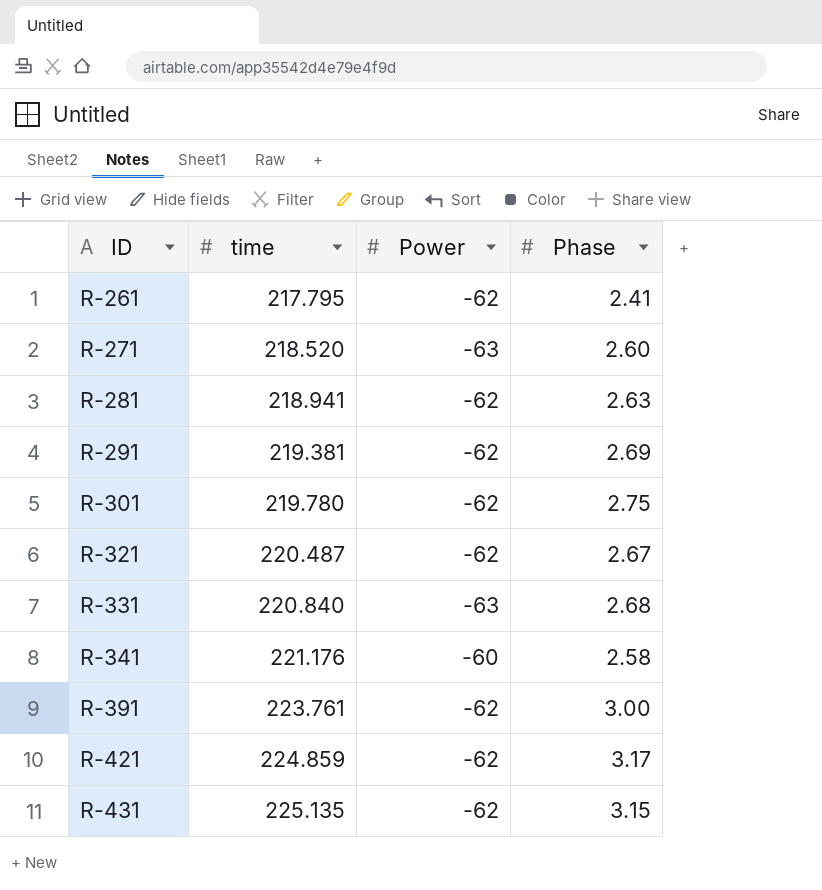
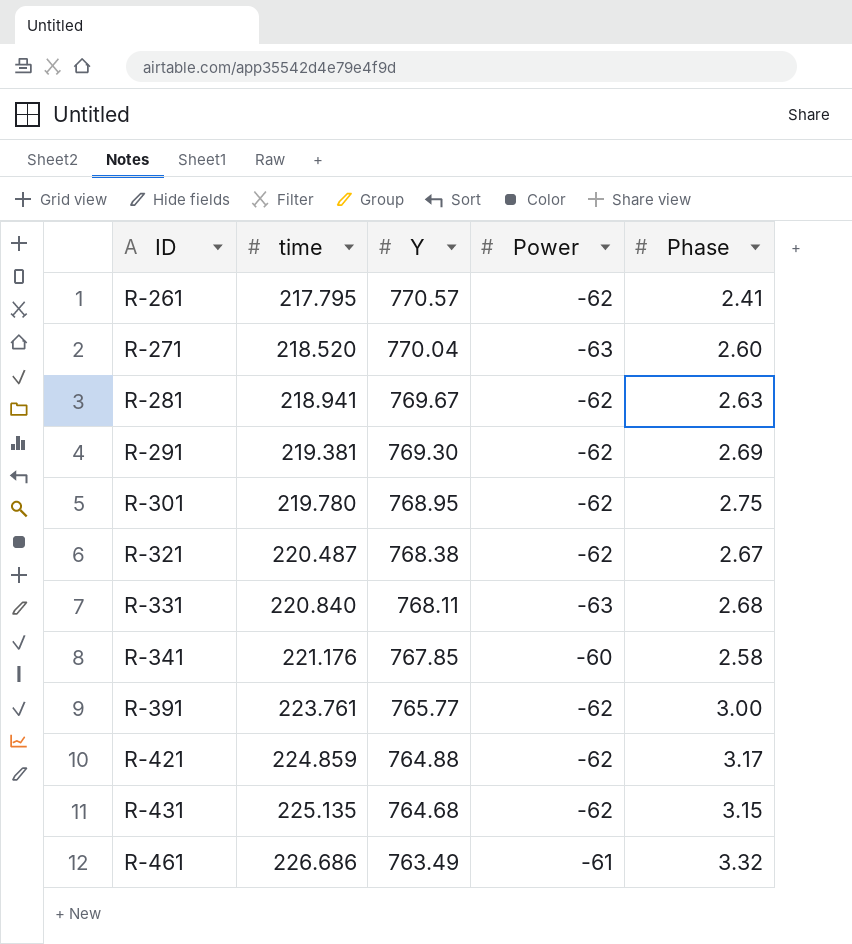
column Y | position: none -> 3
row R-461: none -> 226.686 | 763.49 | -61 | 3.32

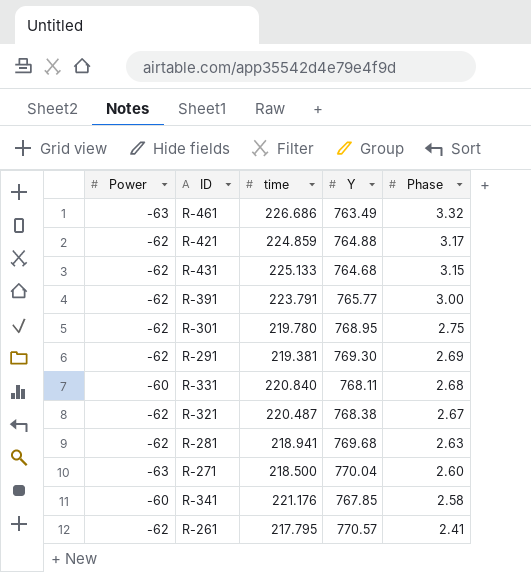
row order: ID ascending -> Phase descending
column Power | position: 4 -> 1
R-461 | Power: -61 -> -63
R-431 | time: 225.135 -> 225.133
R-391 | time: 223.761 -> 223.791
R-331 | Power: -63 -> -60
R-281 | Y: 769.67 -> 769.68
R-271 | time: 218.520 -> 218.500

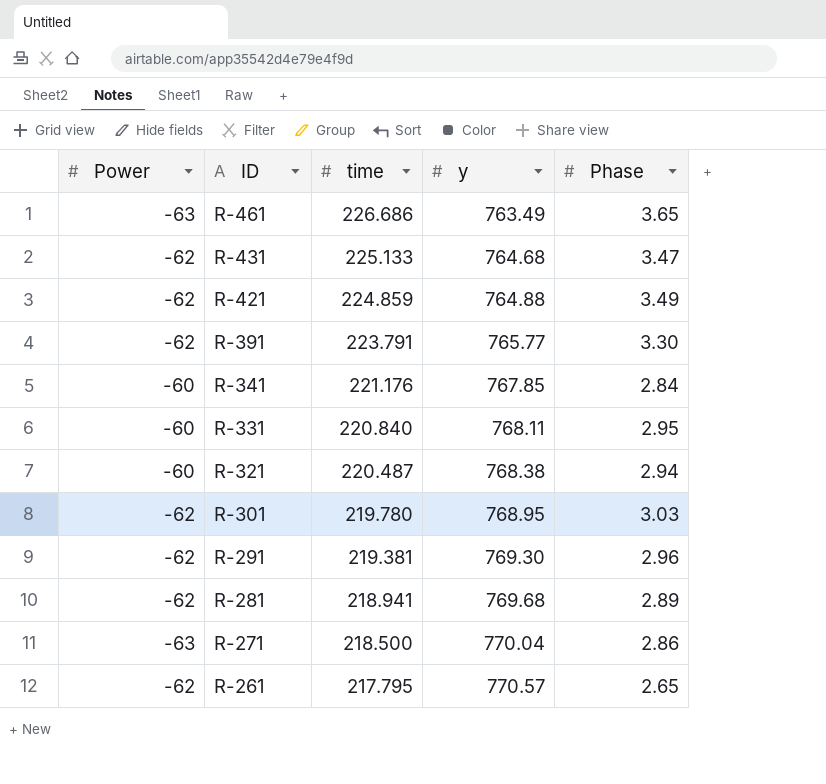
row order: Phase descending -> ID descending
column name: Y -> y
R-461 | Phase: 3.32 -> 3.65
R-431 | Phase: 3.15 -> 3.47
R-421 | Phase: 3.17 -> 3.49
R-391 | Phase: 3.00 -> 3.30
R-341 | Phase: 2.58 -> 2.84
R-331 | Phase: 2.68 -> 2.95
R-321 | Power: -62 -> -60
R-321 | Phase: 2.67 -> 2.94
R-301 | Phase: 2.75 -> 3.03
R-291 | Phase: 2.69 -> 2.96
R-281 | Phase: 2.63 -> 2.89
R-271 | Phase: 2.60 -> 2.86
R-261 | Phase: 2.41 -> 2.65

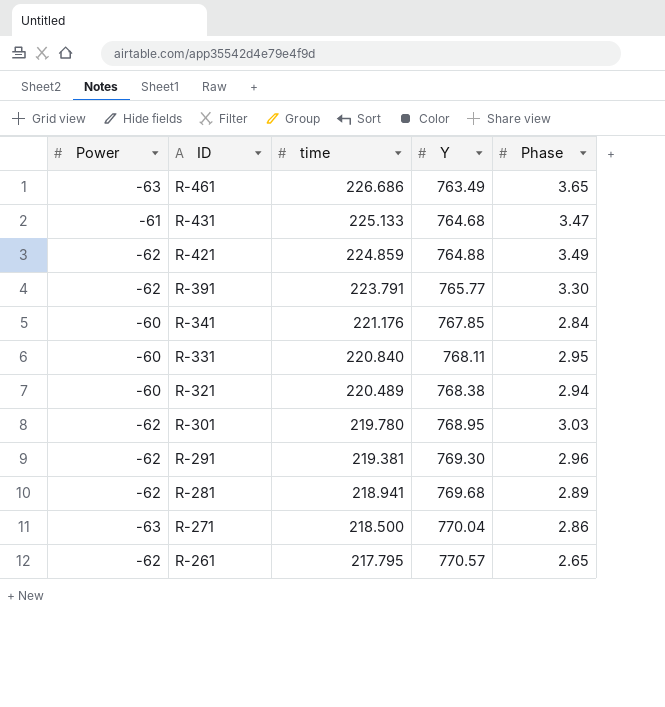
column name: y -> Y
R-431 | Power: -62 -> -61
R-321 | time: 220.487 -> 220.489

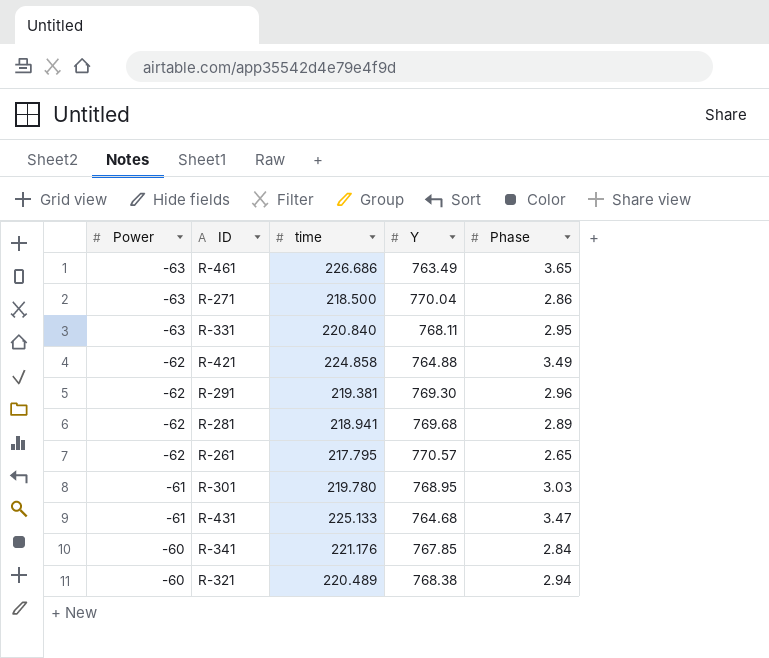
row order: ID descending -> Power ascending
row R-391: -62 | 223.791 | 765.77 | 3.30 -> none
R-331 | Power: -60 -> -63
R-421 | time: 224.859 -> 224.858
R-301 | Power: -62 -> -61

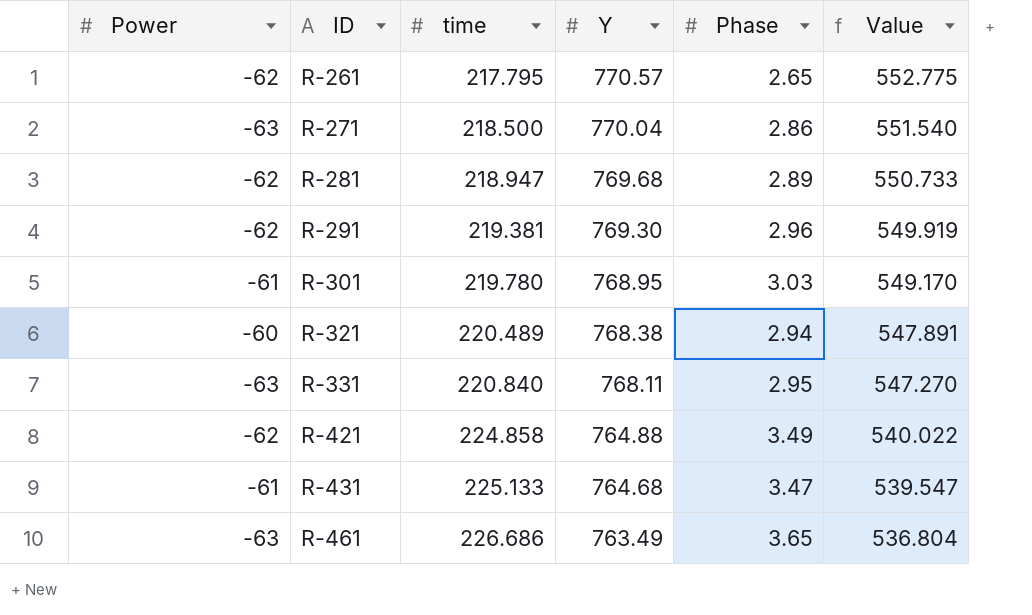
row order: Power ascending -> ID ascending
column Value | formula: none -> [Y] - [time]
row R-341: -60 | 221.176 | 767.85 | 2.84 -> none
R-281 | time: 218.941 -> 218.947

